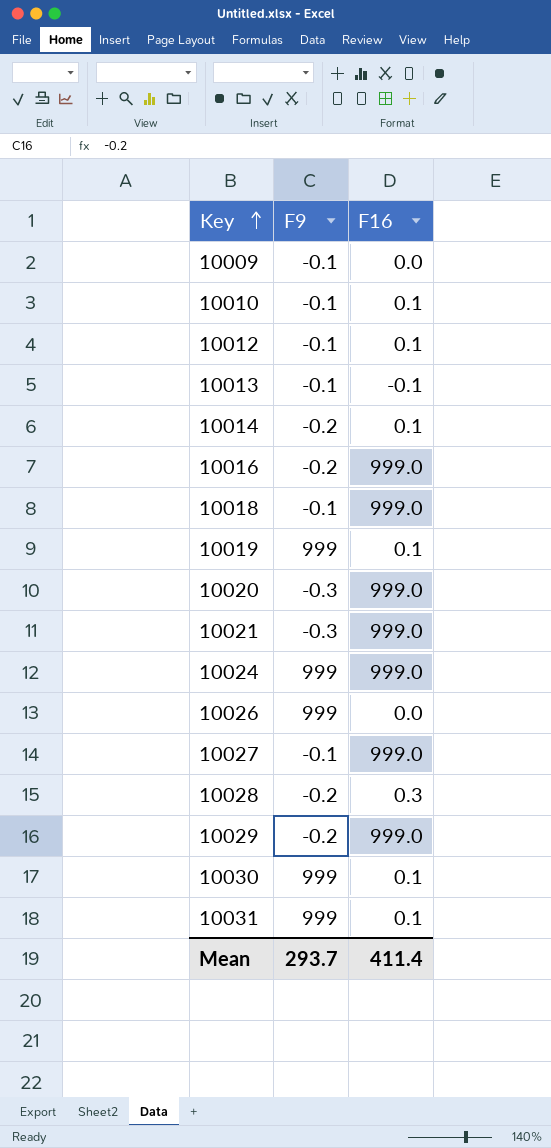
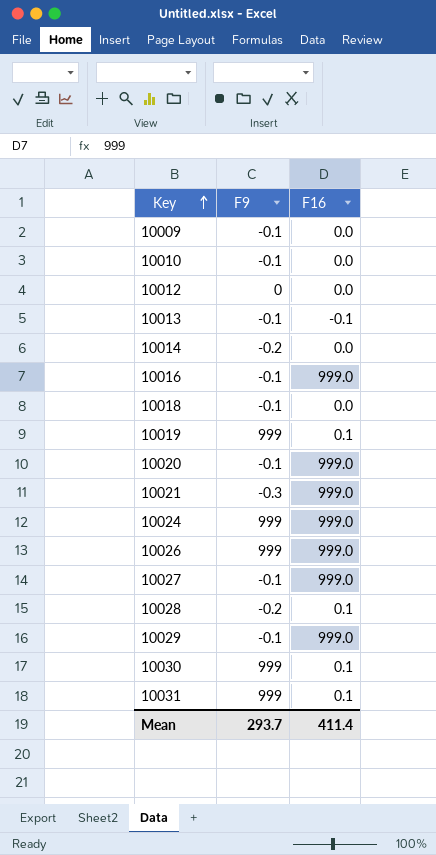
10010 | F16: 0.1 -> 0.0
10012 | F9: -0.1 -> 0
10012 | F16: 0.1 -> 0.0
10014 | F16: 0.1 -> 0.0
10016 | F9: -0.2 -> -0.1
10018 | F16: 999.0 -> 0.0
10020 | F9: -0.3 -> -0.1
10026 | F16: 0.0 -> 999.0
10028 | F16: 0.3 -> 0.1
10029 | F9: -0.2 -> -0.1

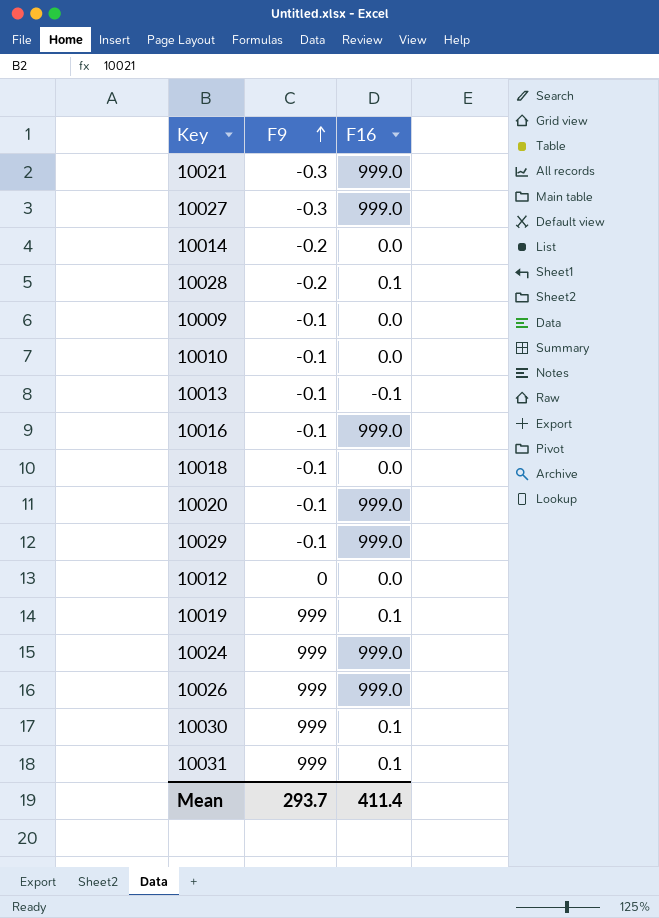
row order: Key ascending -> F9 ascending
10027 | F9: -0.1 -> -0.3

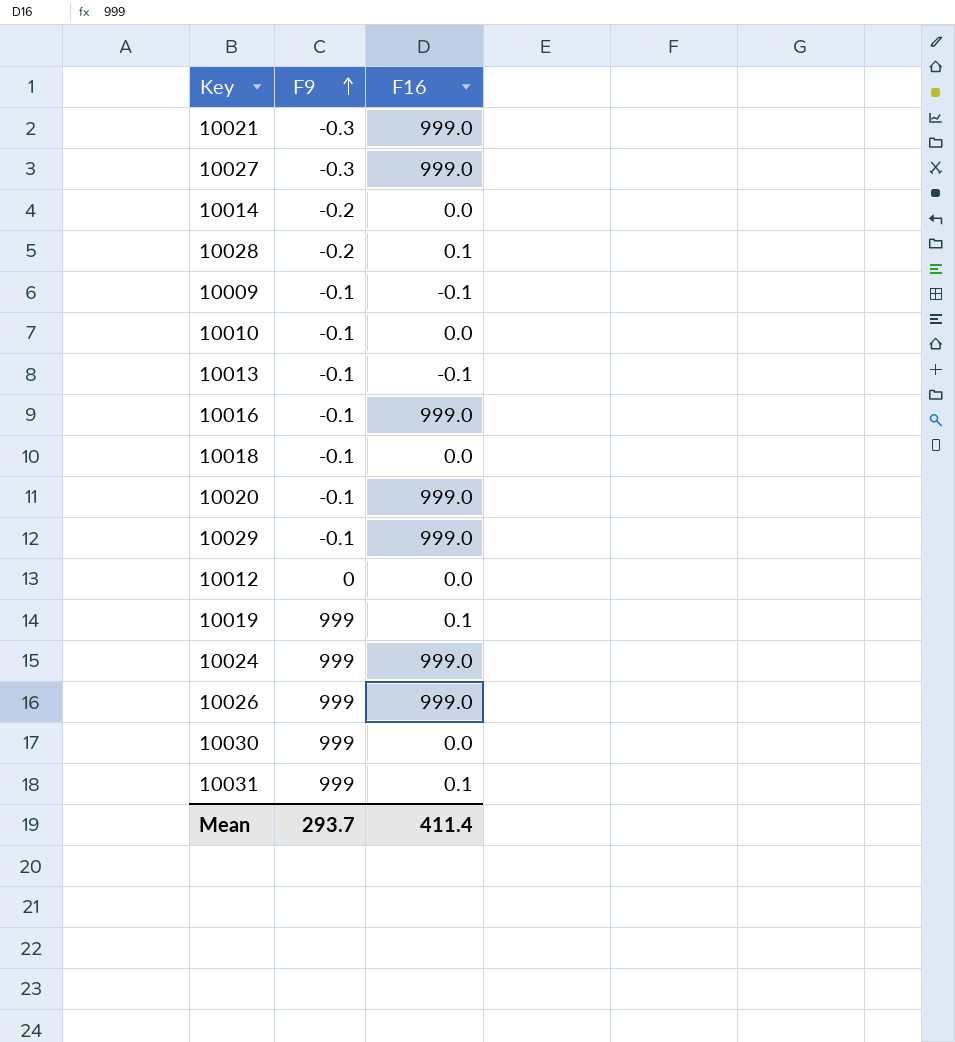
10009 | F16: 0.0 -> -0.1
10030 | F16: 0.1 -> 0.0

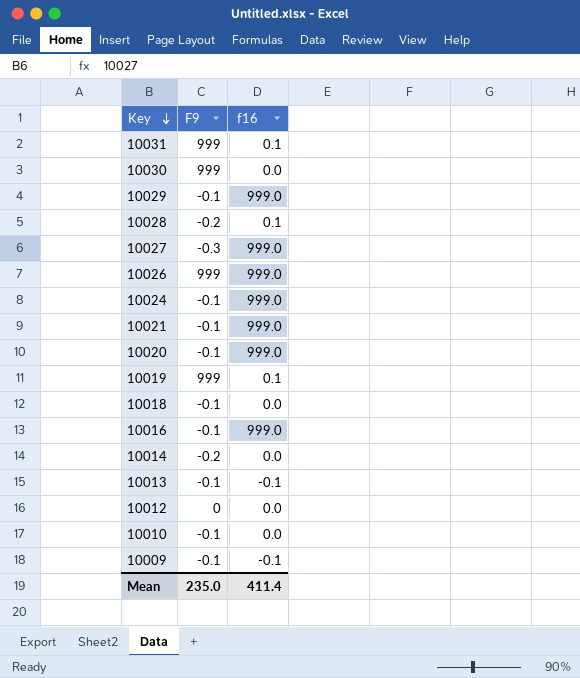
row order: F9 ascending -> Key descending
column name: F16 -> f16
10024 | F9: 999 -> -0.1
10021 | F9: -0.3 -> -0.1
Mean | F9: 293.7 -> 235.0

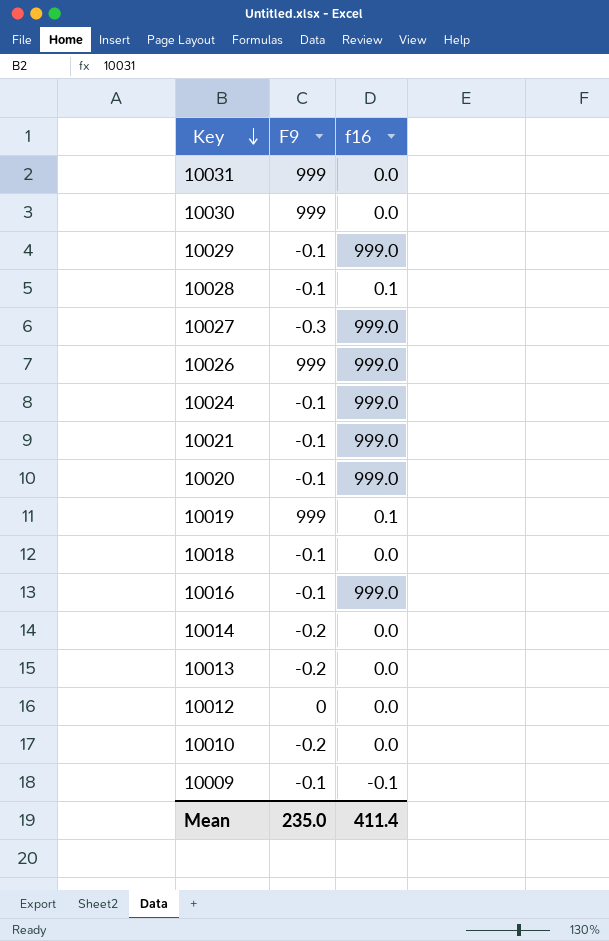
10031 | f16: 0.1 -> 0.0
10028 | F9: -0.2 -> -0.1
10013 | F9: -0.1 -> -0.2
10013 | f16: -0.1 -> 0.0
10010 | F9: -0.1 -> -0.2

